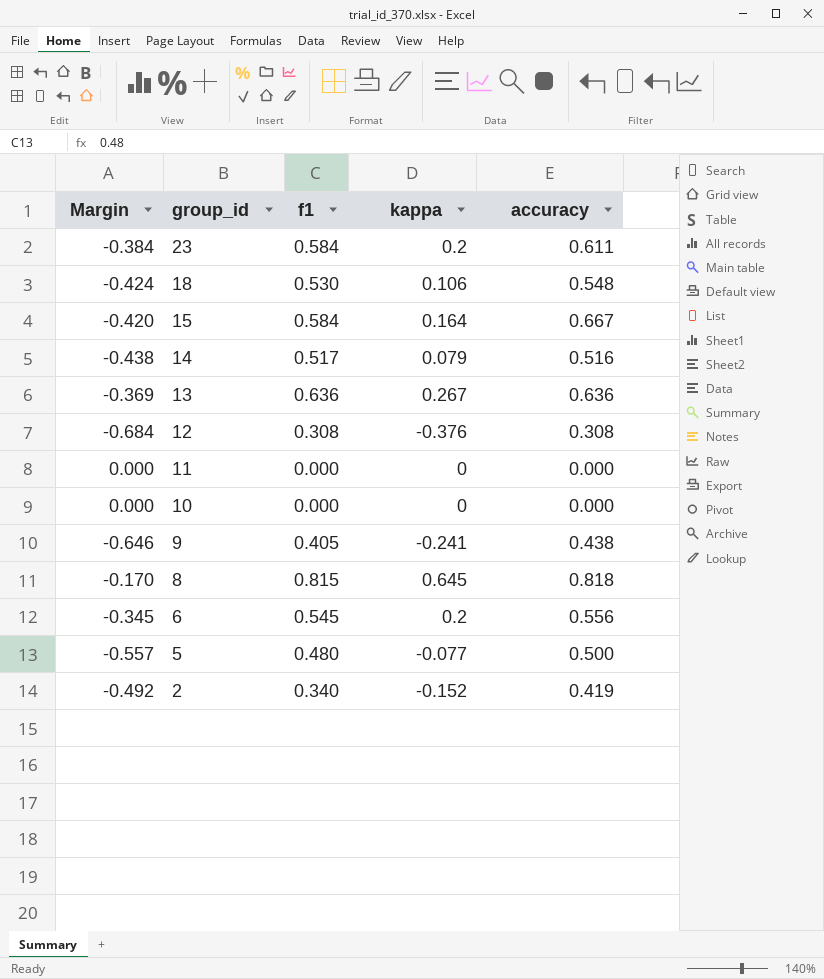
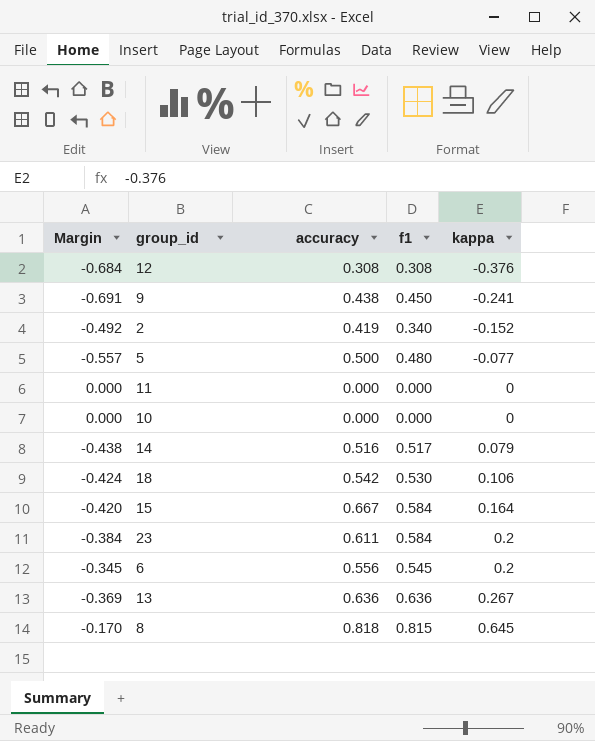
row order: group_id descending -> kappa ascending
column accuracy | position: 5 -> 3
9 | Margin: -0.646 -> -0.691
9 | f1: 0.405 -> 0.450
18 | accuracy: 0.548 -> 0.542

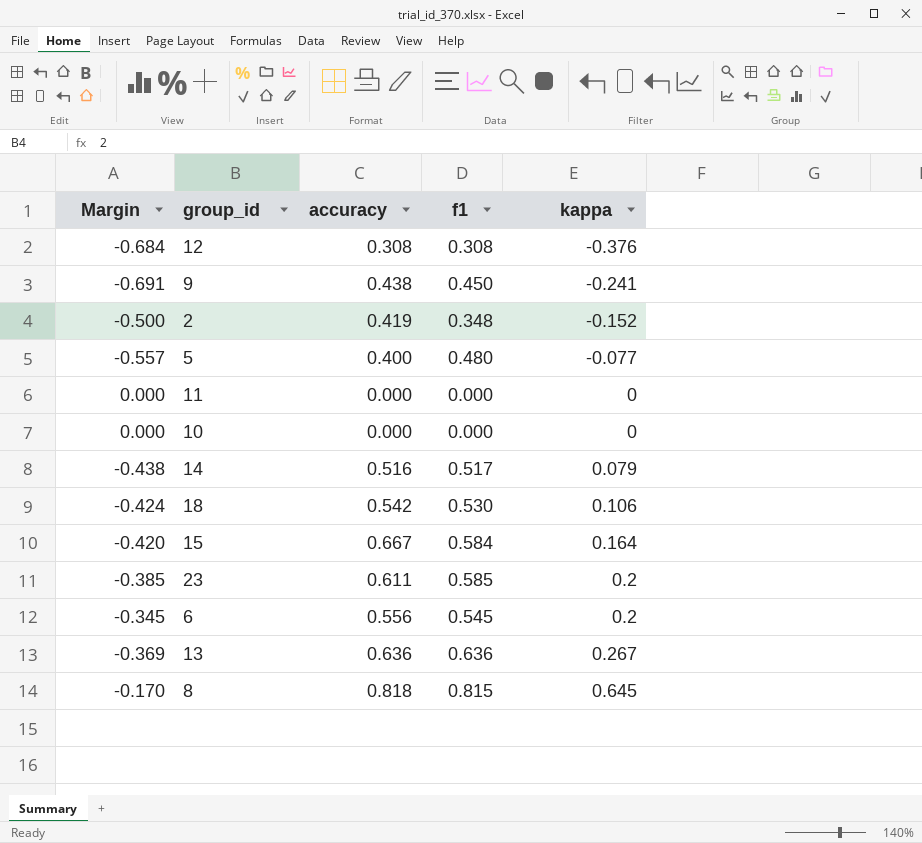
2 | Margin: -0.492 -> -0.500
2 | f1: 0.340 -> 0.348
5 | accuracy: 0.500 -> 0.400
23 | Margin: -0.384 -> -0.385
23 | f1: 0.584 -> 0.585

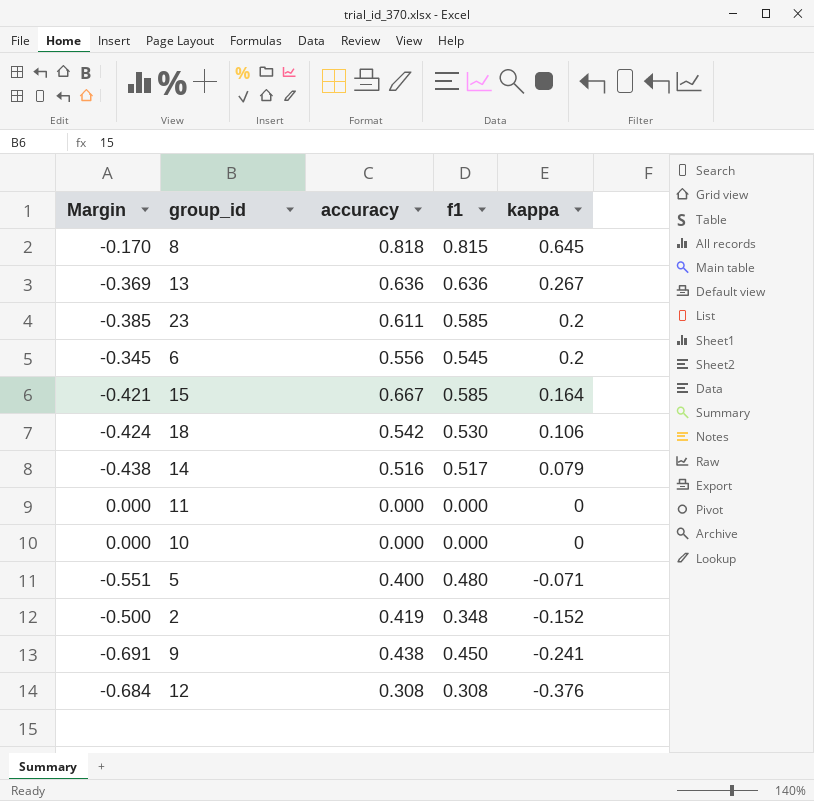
row order: kappa ascending -> kappa descending
15 | Margin: -0.420 -> -0.421
15 | f1: 0.584 -> 0.585
5 | Margin: -0.557 -> -0.551
5 | kappa: -0.077 -> -0.071

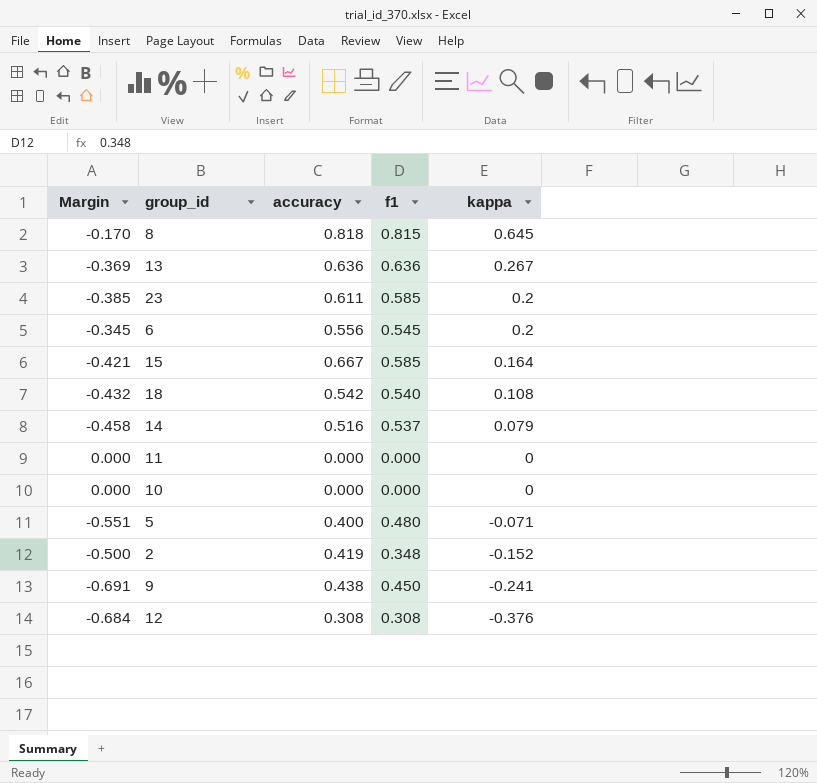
18 | Margin: -0.424 -> -0.432
18 | f1: 0.530 -> 0.540
18 | kappa: 0.106 -> 0.108
14 | Margin: -0.438 -> -0.458
14 | f1: 0.517 -> 0.537

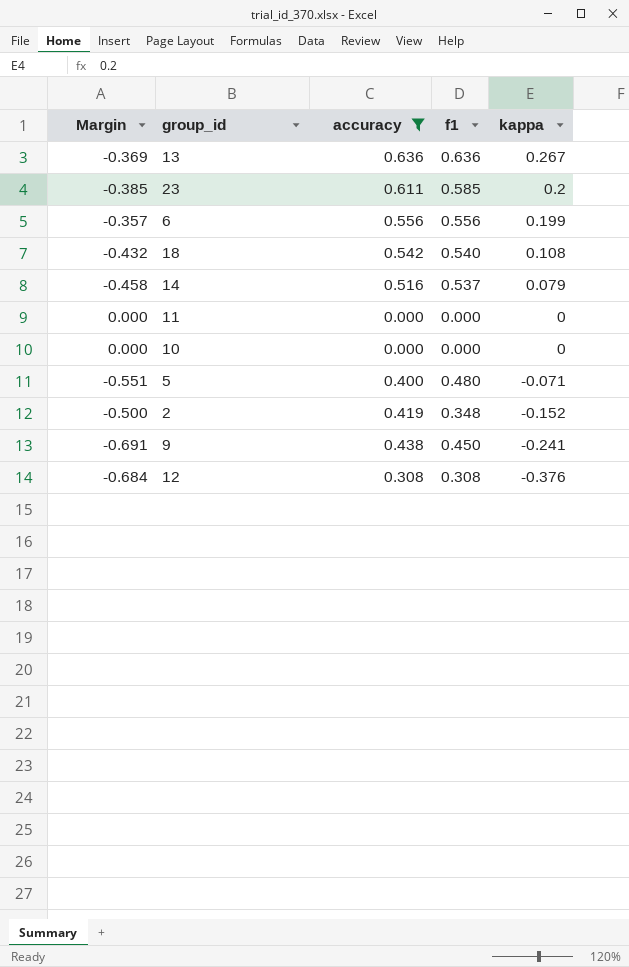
filter: none -> accuracy <= 0.636
6 | Margin: -0.345 -> -0.357
6 | f1: 0.545 -> 0.556
6 | kappa: 0.2 -> 0.199

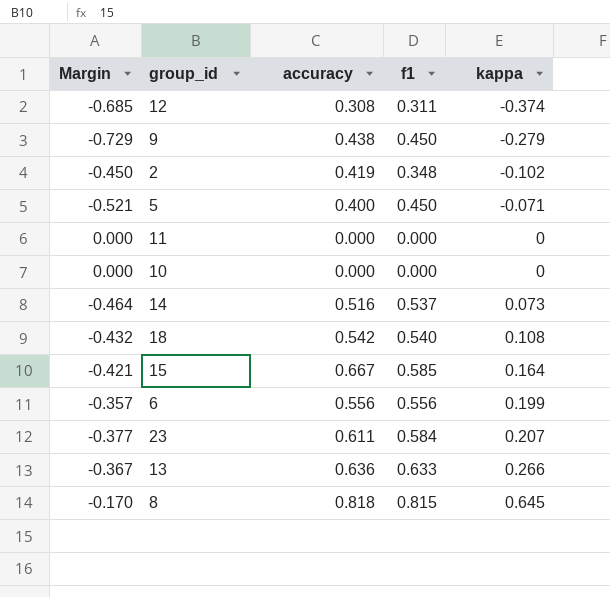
filter: accuracy <= 0.636 -> none
row order: kappa descending -> kappa ascending
12 | Margin: -0.684 -> -0.685
12 | f1: 0.308 -> 0.311
12 | kappa: -0.376 -> -0.374
9 | Margin: -0.691 -> -0.729
9 | kappa: -0.241 -> -0.279
2 | Margin: -0.500 -> -0.450
2 | kappa: -0.152 -> -0.102
5 | Margin: -0.551 -> -0.521
5 | f1: 0.480 -> 0.450
14 | Margin: -0.458 -> -0.464
14 | kappa: 0.079 -> 0.073
23 | Margin: -0.385 -> -0.377
23 | f1: 0.585 -> 0.584
23 | kappa: 0.2 -> 0.207
13 | Margin: -0.369 -> -0.367
13 | f1: 0.636 -> 0.633
13 | kappa: 0.267 -> 0.266

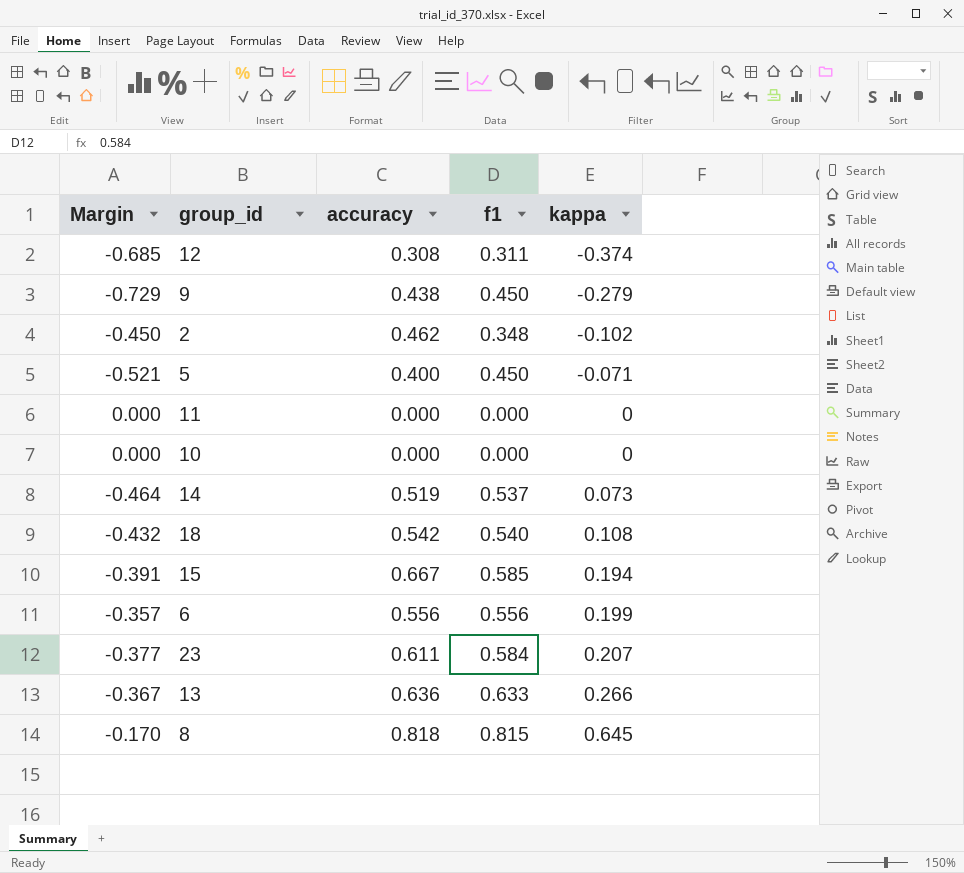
2 | accuracy: 0.419 -> 0.462
14 | accuracy: 0.516 -> 0.519
15 | Margin: -0.421 -> -0.391
15 | kappa: 0.164 -> 0.194

